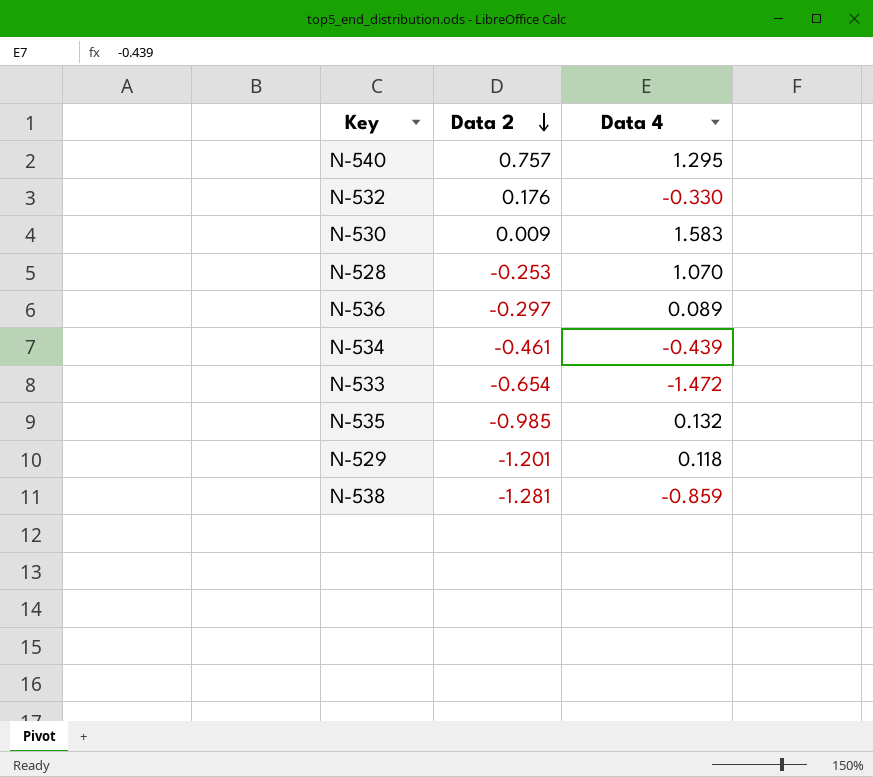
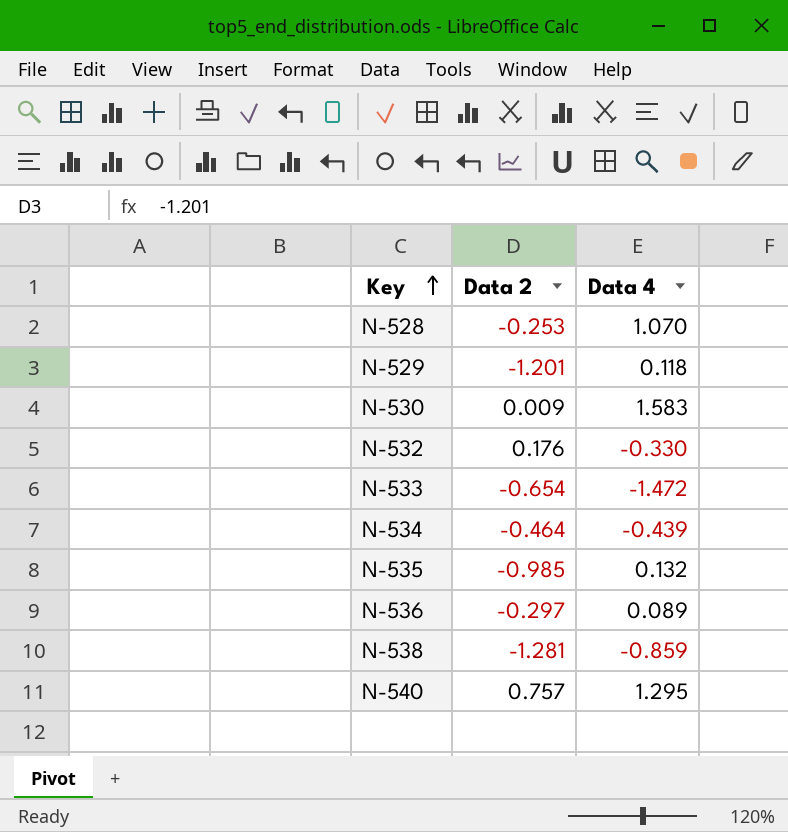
row order: Data 2 descending -> Key ascending
N-534 | Data 2: -0.461 -> -0.464

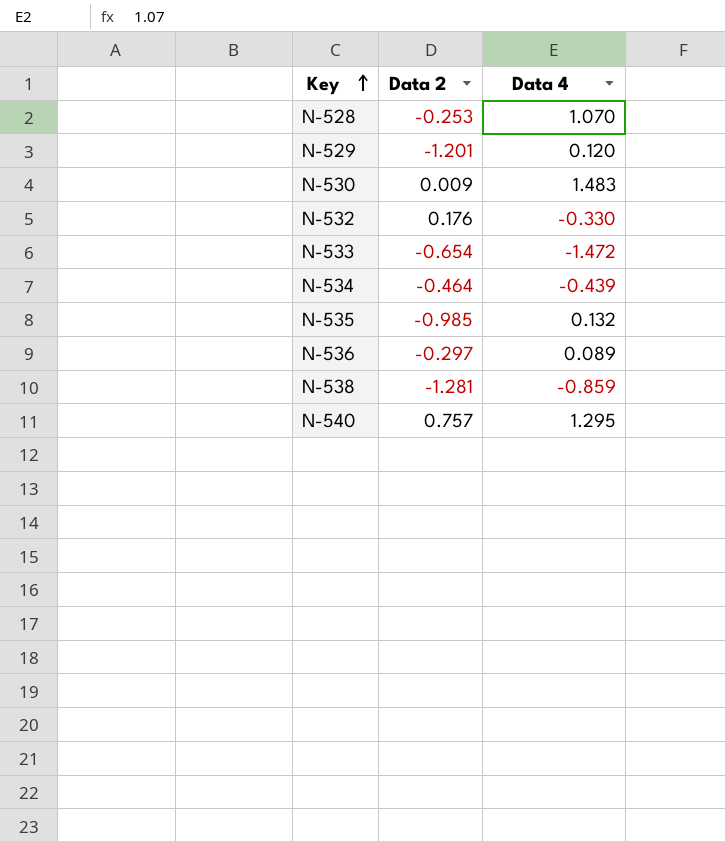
N-529 | Data 4: 0.118 -> 0.120
N-530 | Data 4: 1.583 -> 1.483

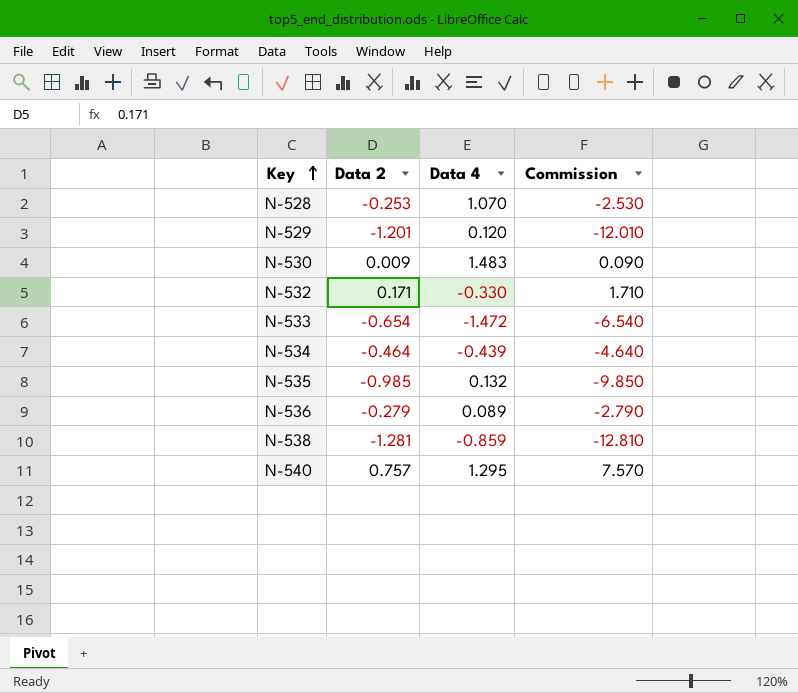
column Commission | formula: none -> [Data 2] * 10
N-532 | Data 2: 0.176 -> 0.171
N-536 | Data 2: -0.297 -> -0.279

